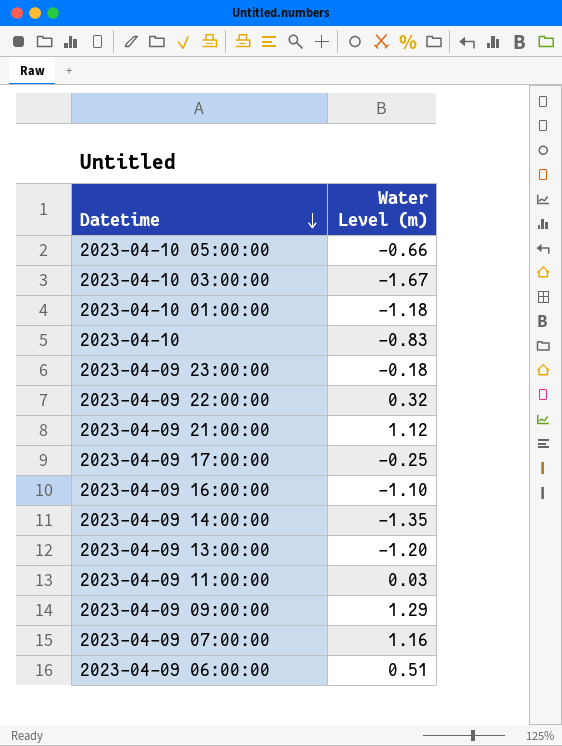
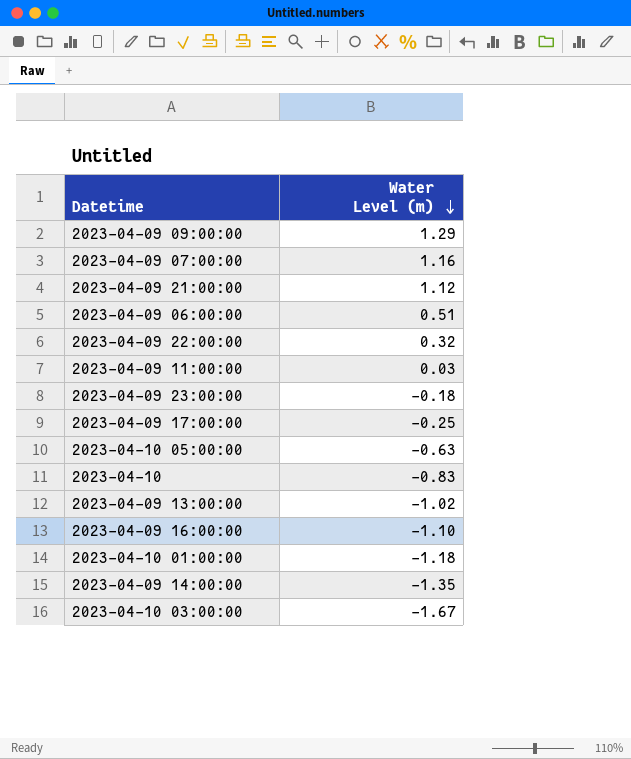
row order: Datetime descending -> Water Level (m) descending
2023-04-10 05:00:00 | Water Level (m): -0.66 -> -0.63
2023-04-09 13:00:00 | Water Level (m): -1.20 -> -1.02

